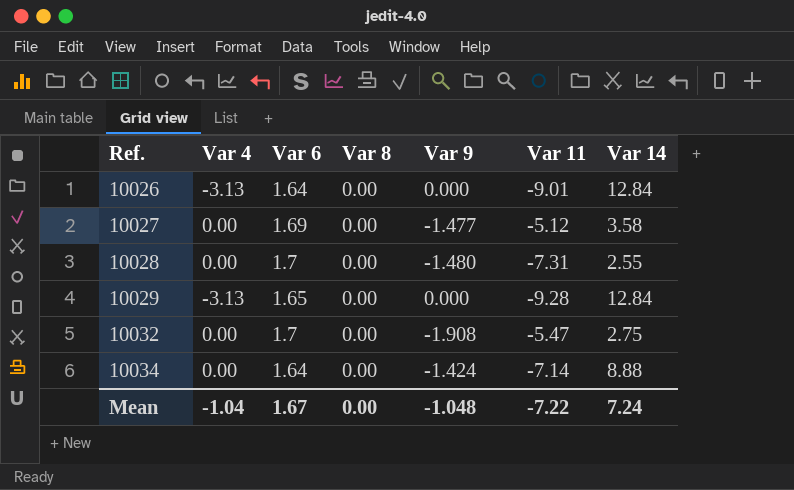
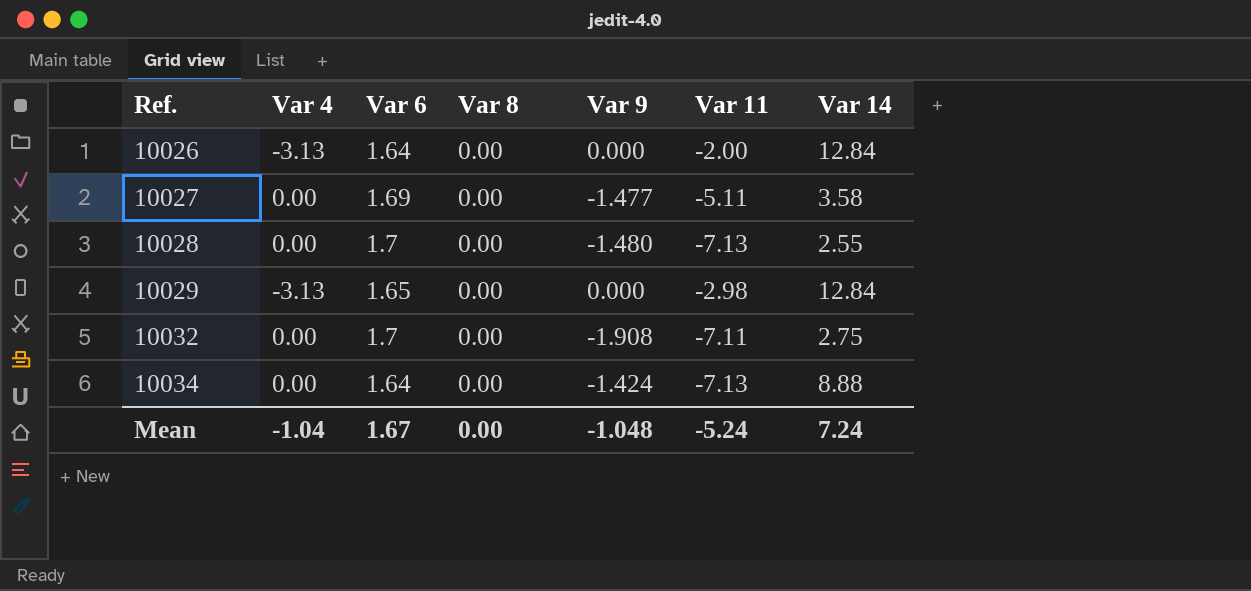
10026 | Var 11: -9.01 -> -2.00
10027 | Var 11: -5.12 -> -5.11
10028 | Var 11: -7.31 -> -7.13
10029 | Var 11: -9.28 -> -2.98
10032 | Var 11: -5.47 -> -7.11
10034 | Var 11: -7.14 -> -7.13
Mean | Var 11: -7.22 -> -5.24

